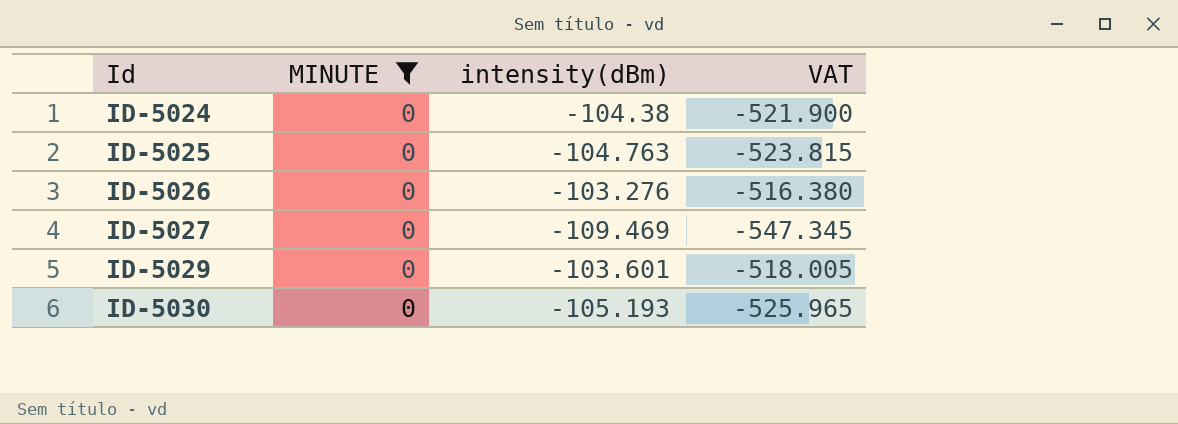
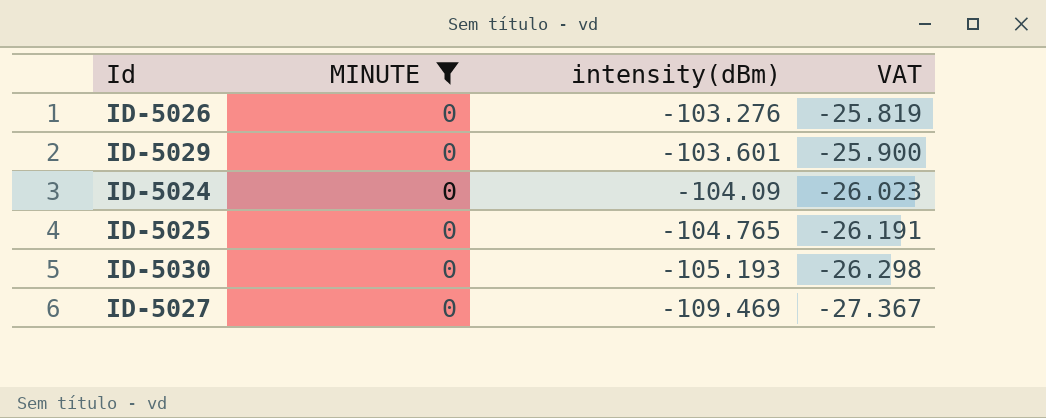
row order: Id ascending -> intensity(dBm) descending
column VAT | formula: [intensity(dBm)] * 5 -> [intensity(dBm)] * 0.25
ID-5024 | intensity(dBm): -104.38 -> -104.09
ID-5025 | intensity(dBm): -104.763 -> -104.765

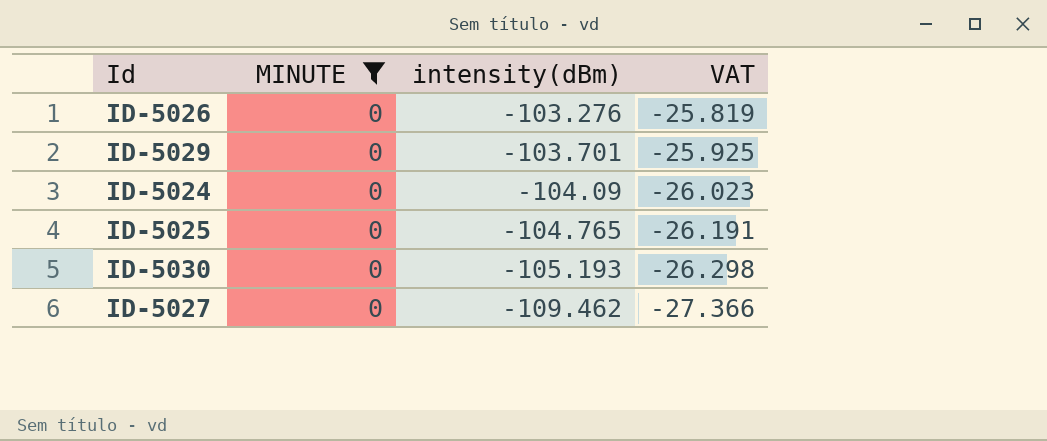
ID-5029 | intensity(dBm): -103.601 -> -103.701
ID-5029 | VAT: -25.900 -> -25.925
ID-5027 | intensity(dBm): -109.469 -> -109.462
ID-5027 | VAT: -27.367 -> -27.366

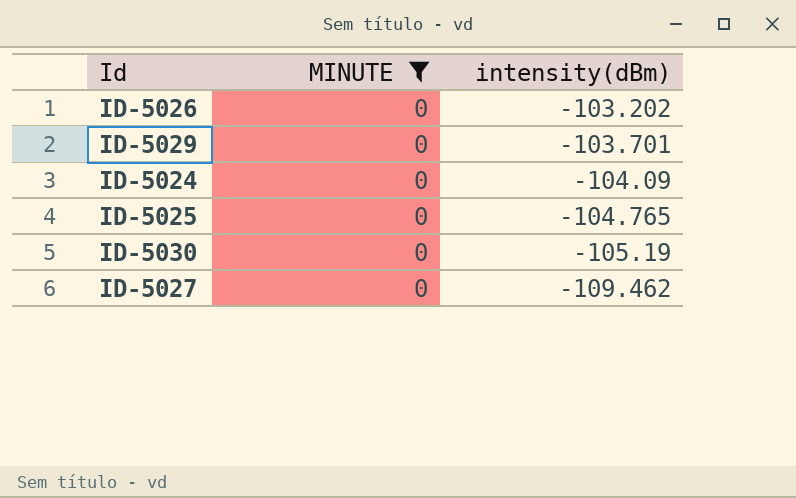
column VAT | formula: [intensity(dBm)] * 0.25 -> none
ID-5026 | intensity(dBm): -103.276 -> -103.202
ID-5030 | intensity(dBm): -105.193 -> -105.19

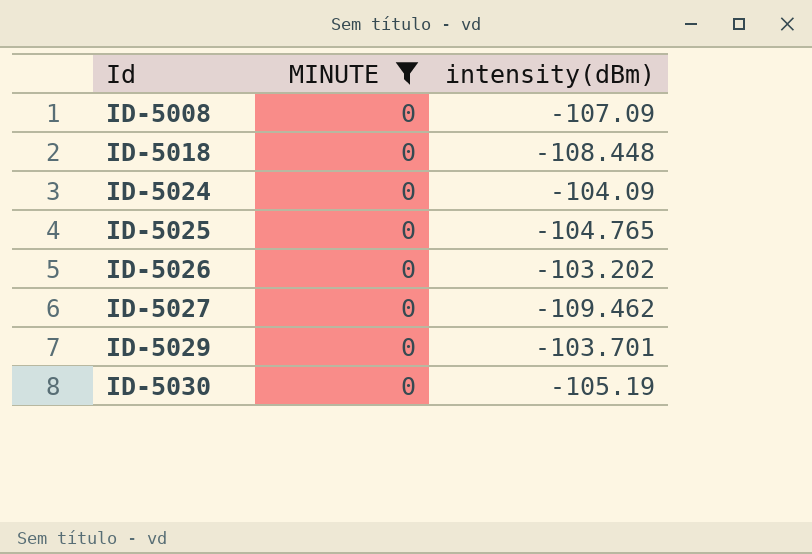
row order: intensity(dBm) descending -> Id ascending
row ID-5008: none -> 0 | -107.09
row ID-5018: none -> 0 | -108.448

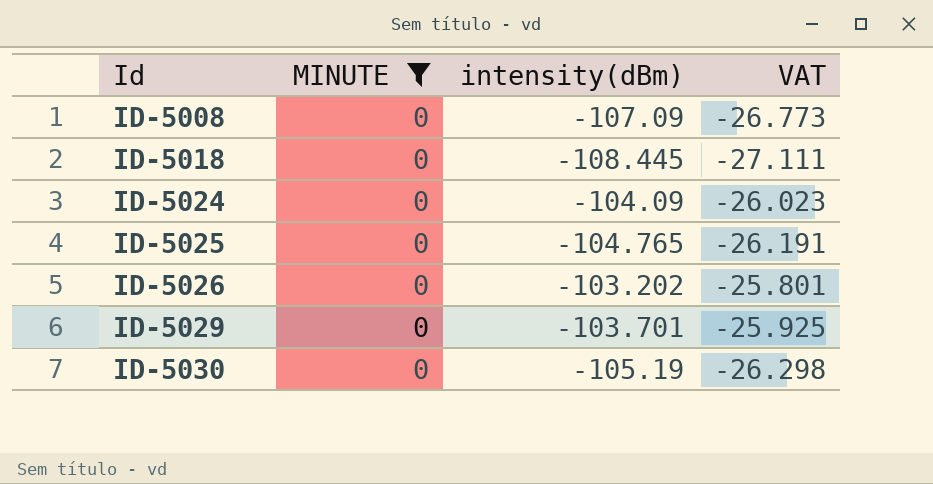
column VAT | formula: none -> [intensity(dBm)] * 0.25
row ID-5027: 0 | -109.462 -> none
ID-5018 | intensity(dBm): -108.448 -> -108.445

